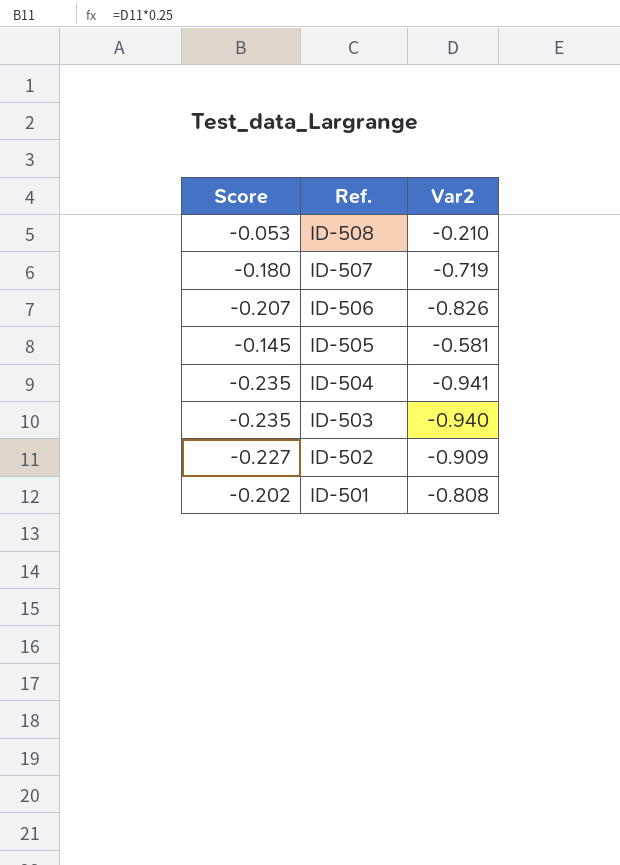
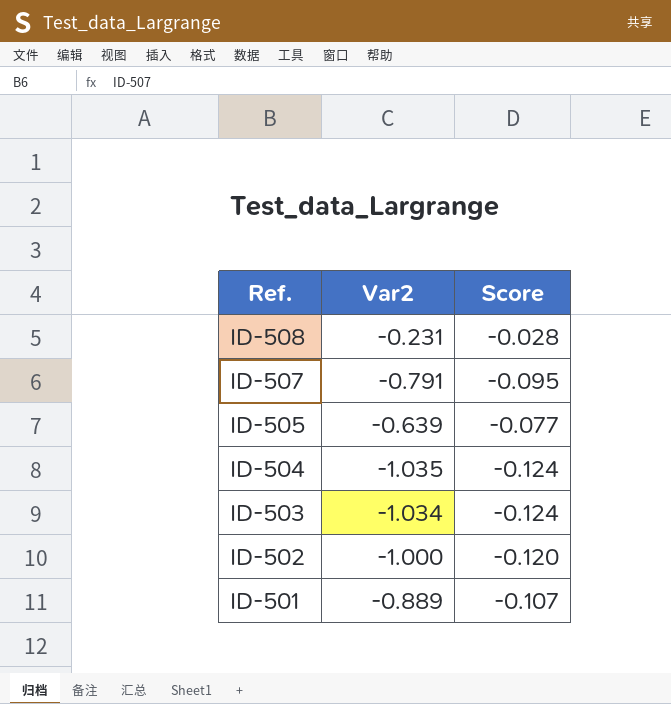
column Score | formula: [Var2] * 0.25 -> [Var2] * 0.12
column Score | position: 1 -> 3
row ID-506: -0.207 | -0.826 -> none
ID-508 | Var2: -0.210 -> -0.231
ID-507 | Var2: -0.719 -> -0.791
ID-505 | Var2: -0.581 -> -0.639
ID-504 | Var2: -0.941 -> -1.035
ID-503 | Var2: -0.940 -> -1.034
ID-502 | Var2: -0.909 -> -1.000
ID-501 | Var2: -0.808 -> -0.889

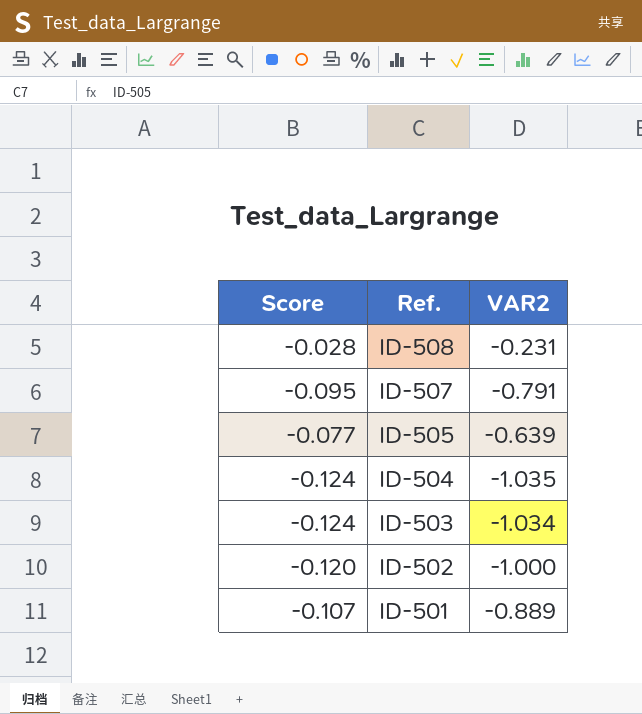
column Score | position: 3 -> 1
column name: Var2 -> VAR2

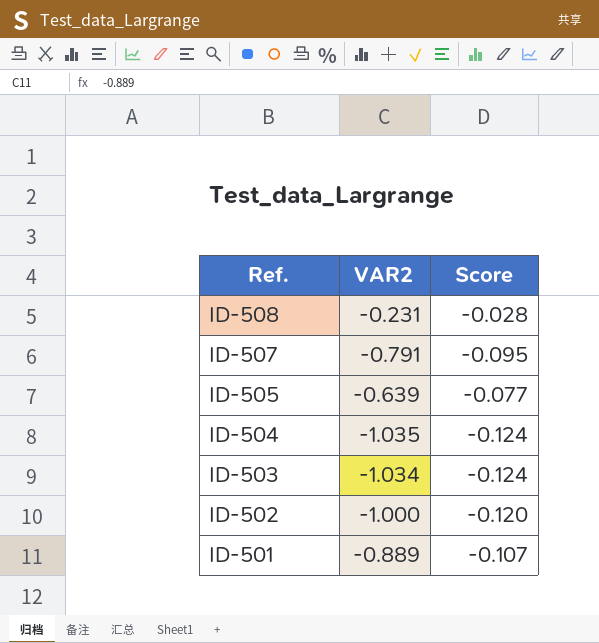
column Score | position: 1 -> 3

